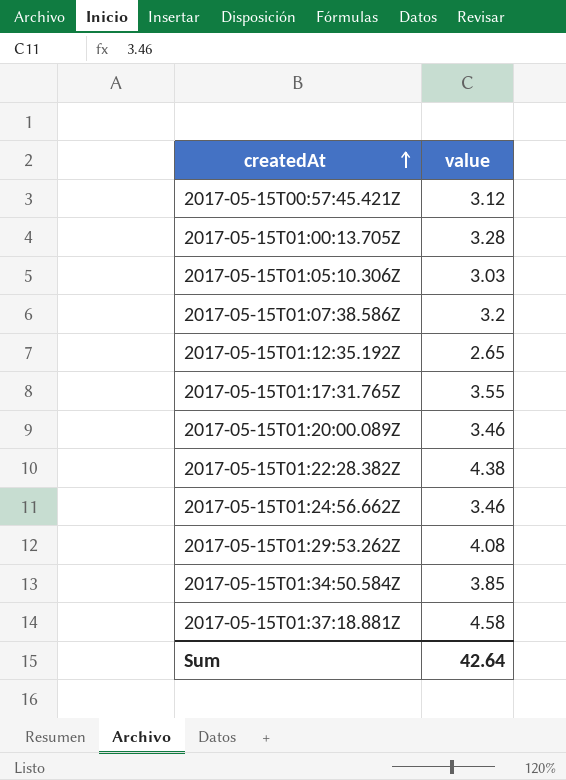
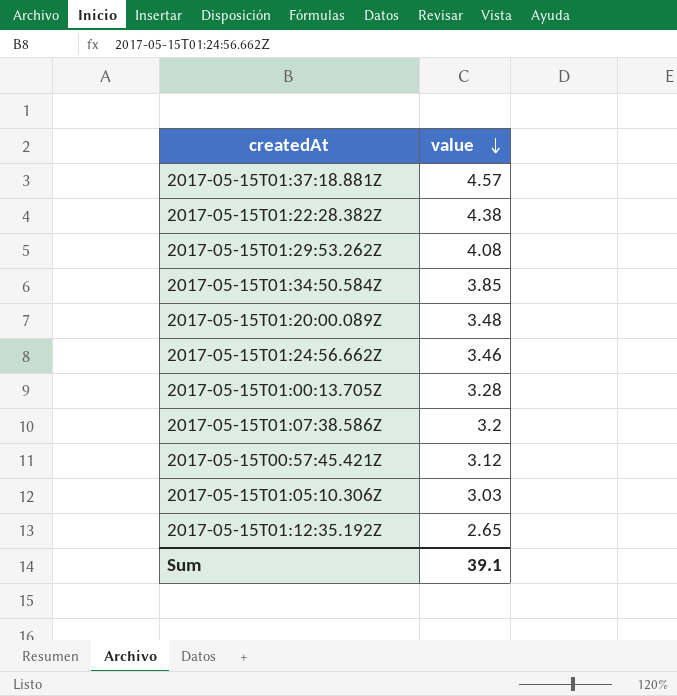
row order: createdAt ascending -> value descending
row 2017-05-15T01:17:31.765Z: 3.55 -> none
2017-05-15T01:37:18.881Z | value: 4.58 -> 4.57
2017-05-15T01:20:00.089Z | value: 3.46 -> 3.48
Sum | value: 42.64 -> 39.1

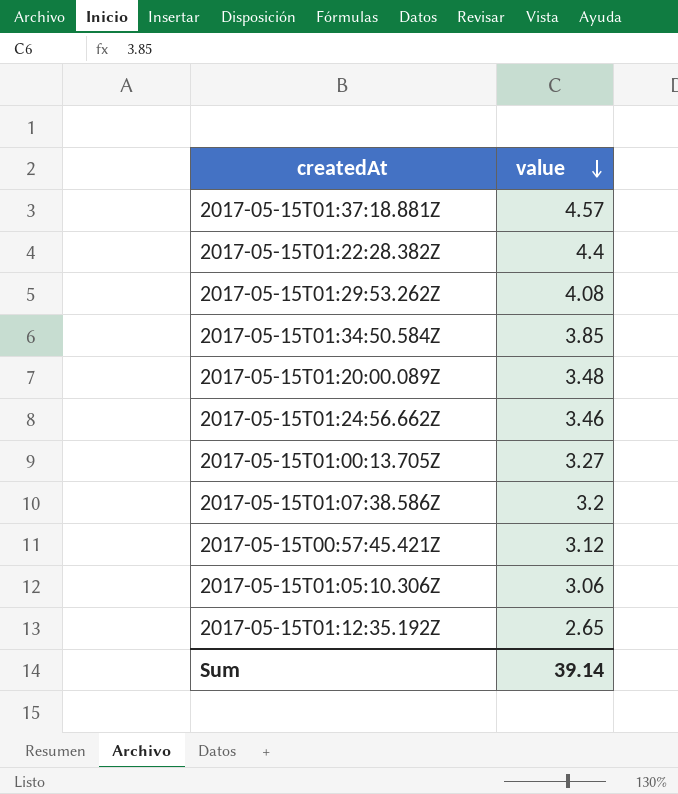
2017-05-15T01:22:28.382Z | value: 4.38 -> 4.4
2017-05-15T01:00:13.705Z | value: 3.28 -> 3.27
2017-05-15T01:05:10.306Z | value: 3.03 -> 3.06
Sum | value: 39.1 -> 39.14

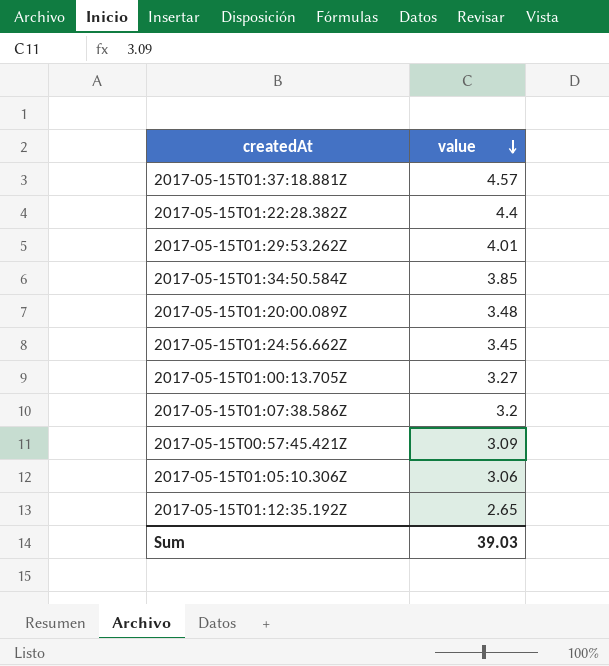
2017-05-15T01:29:53.262Z | value: 4.08 -> 4.01
2017-05-15T01:24:56.662Z | value: 3.46 -> 3.45
2017-05-15T00:57:45.421Z | value: 3.12 -> 3.09
Sum | value: 39.14 -> 39.03

